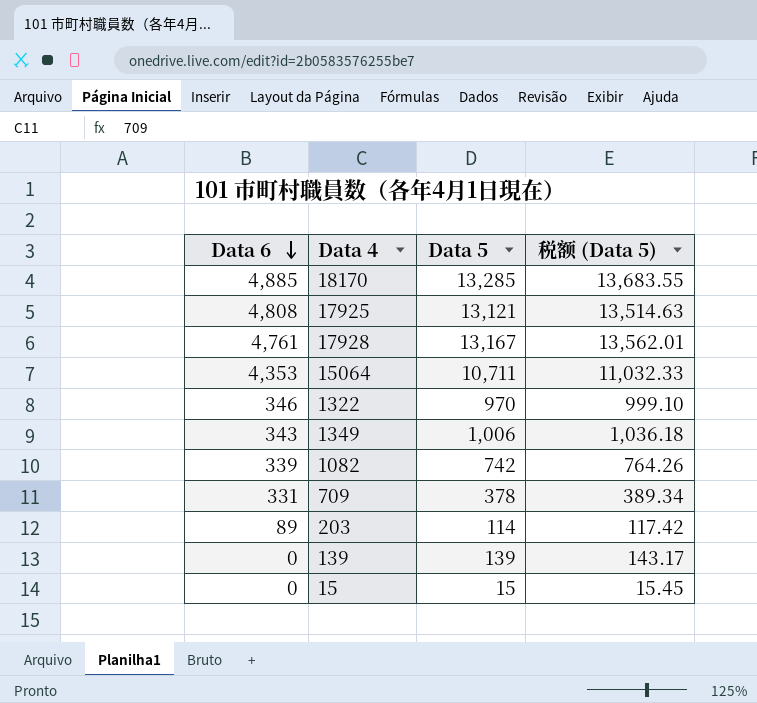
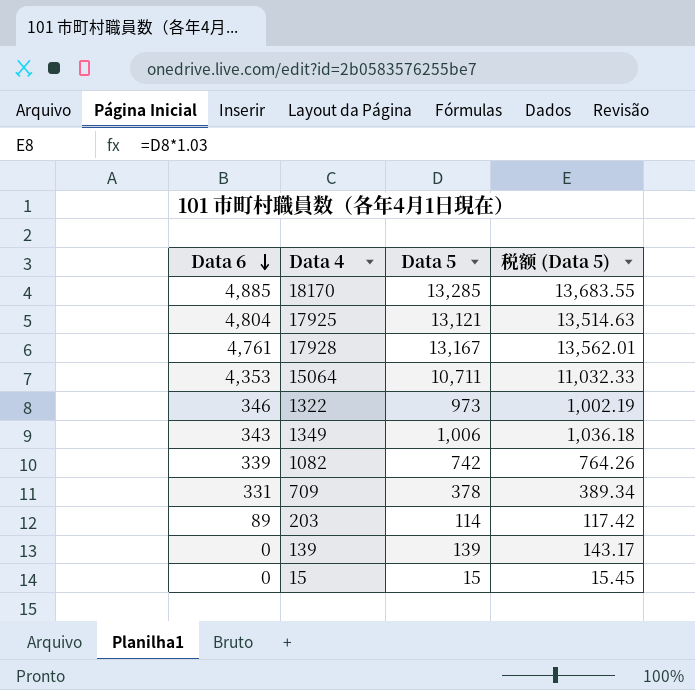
17925 | Data 6: 4,808 -> 4,804
1322 | Data 5: 970 -> 973
1322 | 税额 (Data 5): 999.10 -> 1,002.19

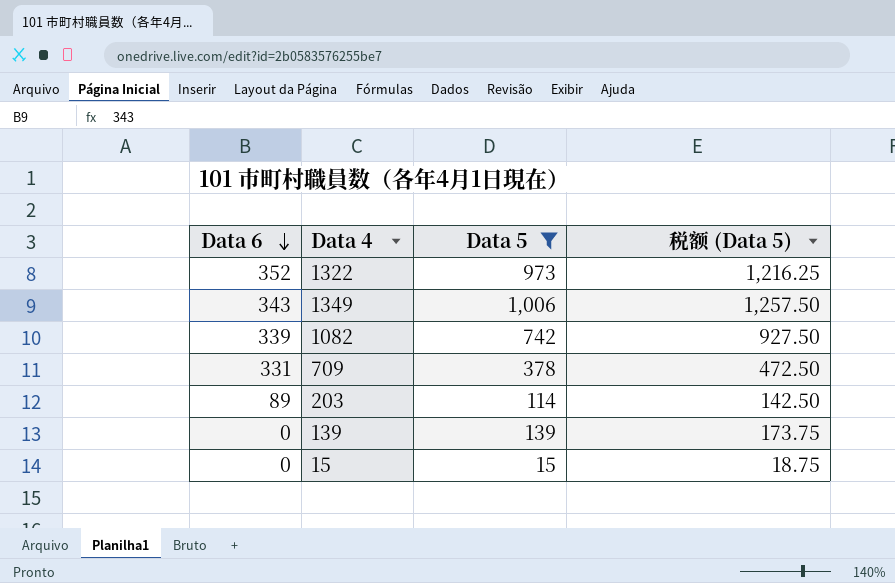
filter: none -> Data 5 <= 1,006
column 税额 (Data 5) | formula: [Data 5] * 1.03 -> [Data 5] * 1.25
1322 | Data 6: 346 -> 352

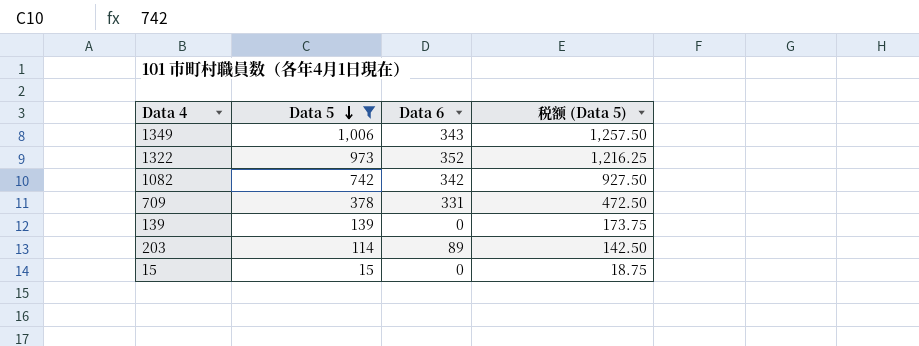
row order: Data 6 descending -> Data 5 descending
column Data 6 | position: 1 -> 3
1082 | Data 6: 339 -> 342

